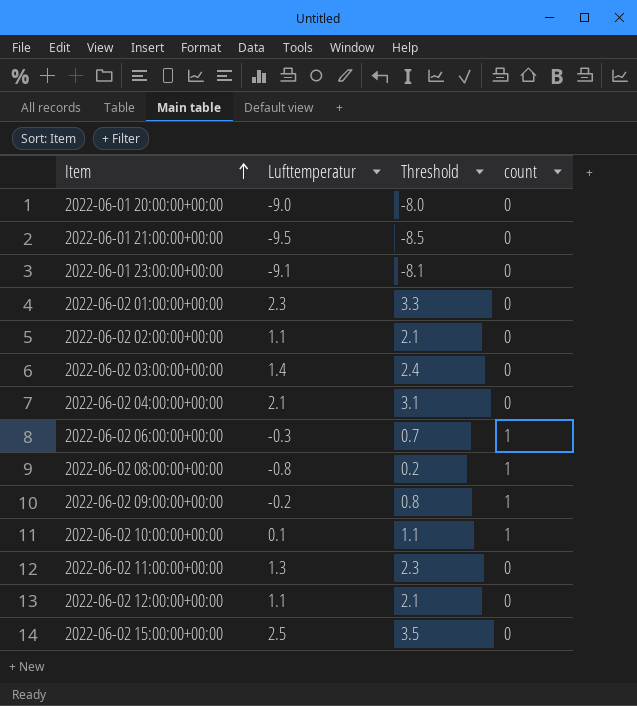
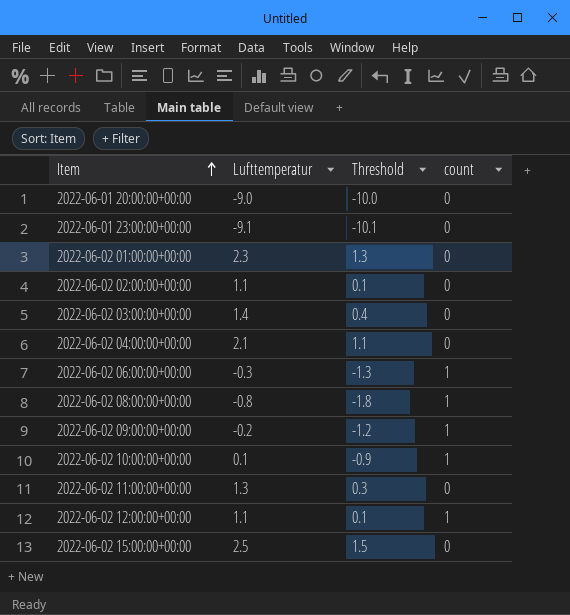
column Threshold | formula: [Lufttemperatur] + 1 -> [Lufttemperatur] - 1
row 2022-06-01 21:00:00+00:00: -9.5 | -8.5 | 0 -> none
2022-06-02 12:00:00+00:00 | count: 0 -> 1

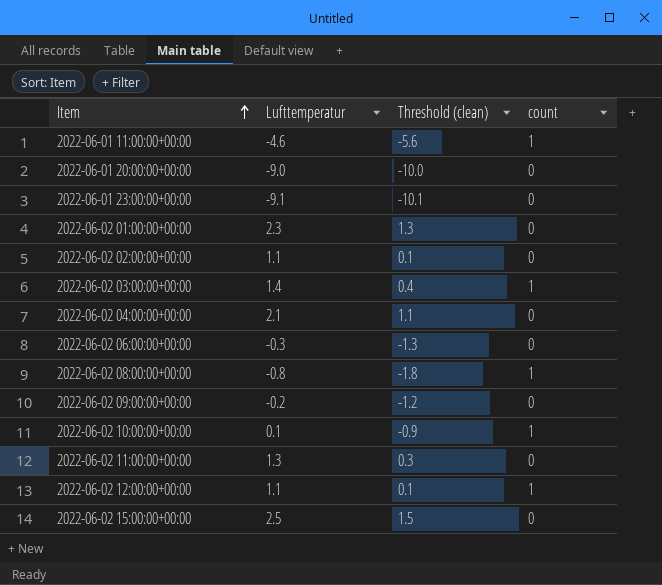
column name: Threshold -> Threshold (clean)
row 2022-06-01 11:00:00+00:00: none -> -4.6 | -5.6 | 1
2022-06-02 03:00:00+00:00 | count: 0 -> 1
2022-06-02 06:00:00+00:00 | count: 1 -> 0
2022-06-02 09:00:00+00:00 | count: 1 -> 0

